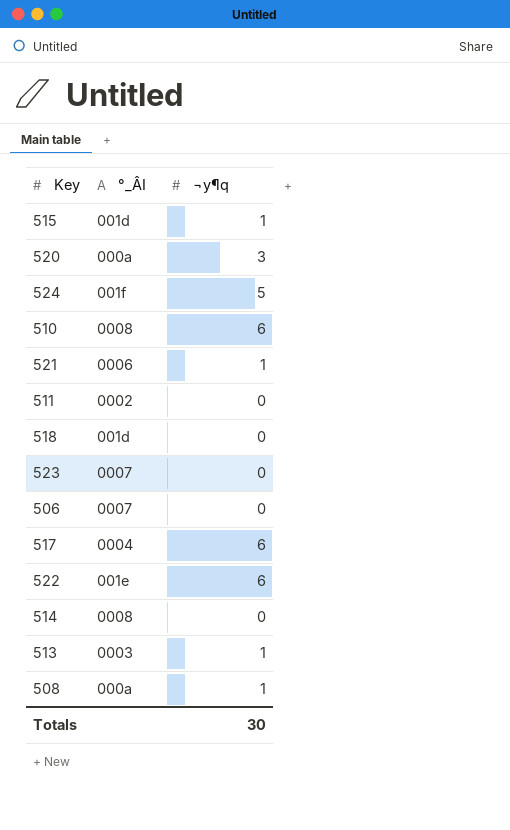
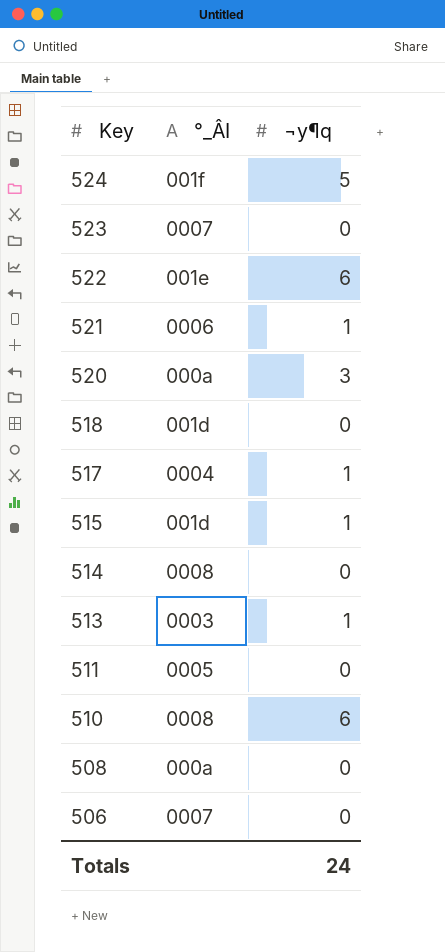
row order: none -> Key descending
517 | ¬y¶q: 6 -> 1
511 | °_ÂI: 0002 -> 0005
508 | ¬y¶q: 1 -> 0
Totals | ¬y¶q: 30 -> 24

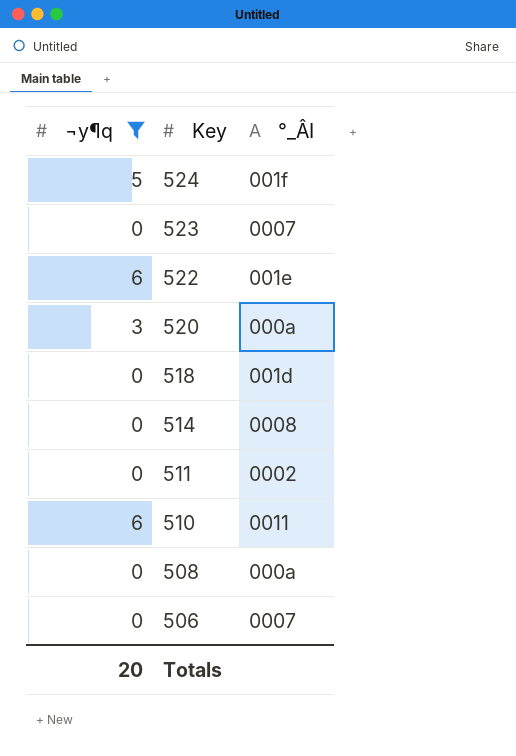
filter: none -> ¬y¶q != 1
column ¬y¶q | position: 3 -> 1
511 | °_ÂI: 0005 -> 0002
510 | °_ÂI: 0008 -> 0011
Totals | ¬y¶q: 24 -> 20

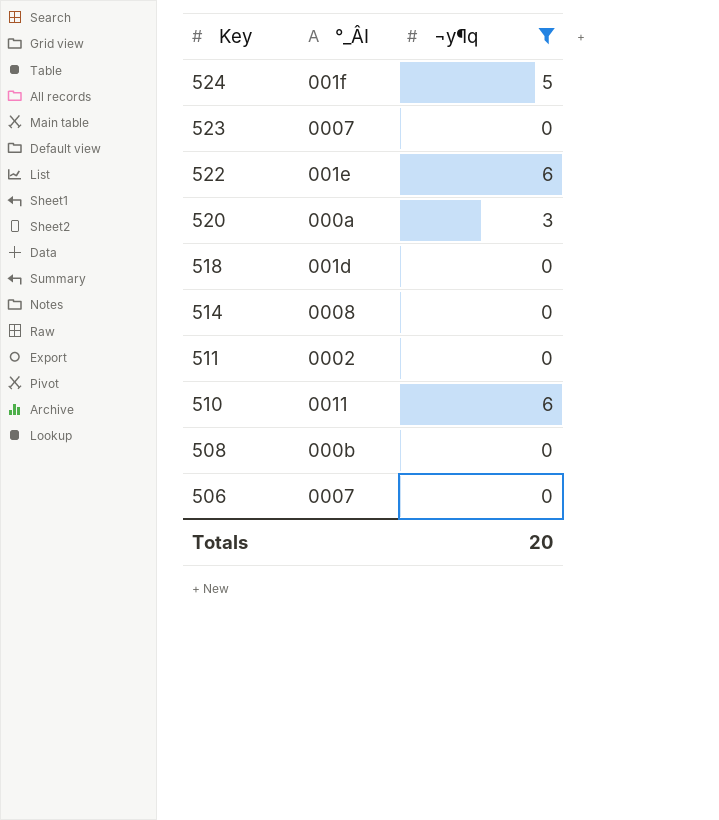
column ¬y¶q | position: 1 -> 3
508 | °_ÂI: 000a -> 000b

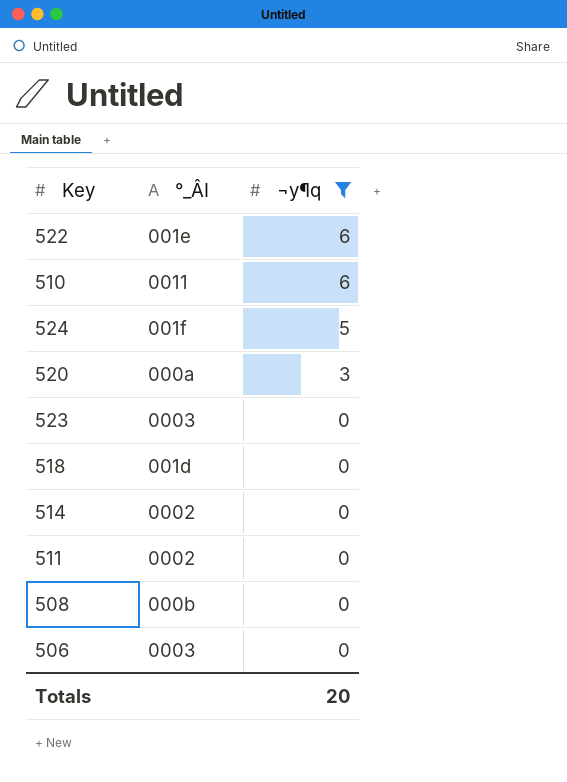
row order: Key descending -> ¬y¶q descending
523 | °_ÂI: 0007 -> 0003
514 | °_ÂI: 0008 -> 0002
506 | °_ÂI: 0007 -> 0003

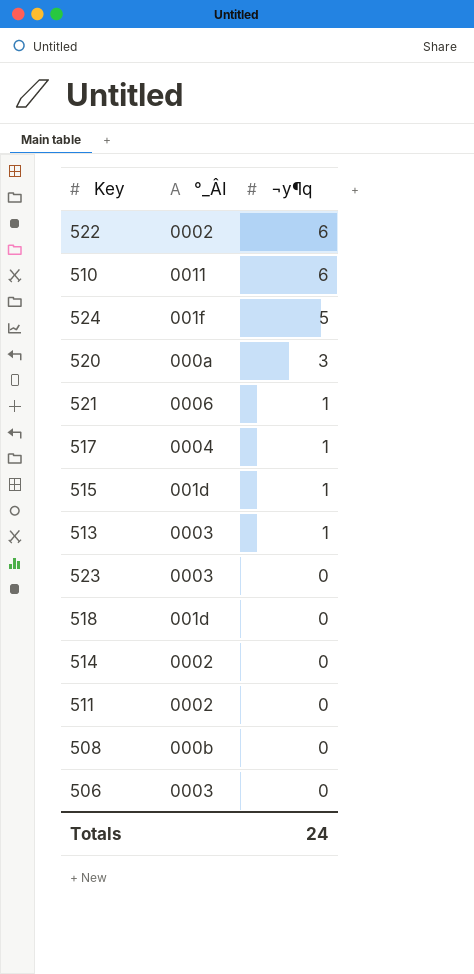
filter: ¬y¶q != 1 -> none
522 | °_ÂI: 001e -> 0002
Totals | ¬y¶q: 20 -> 24

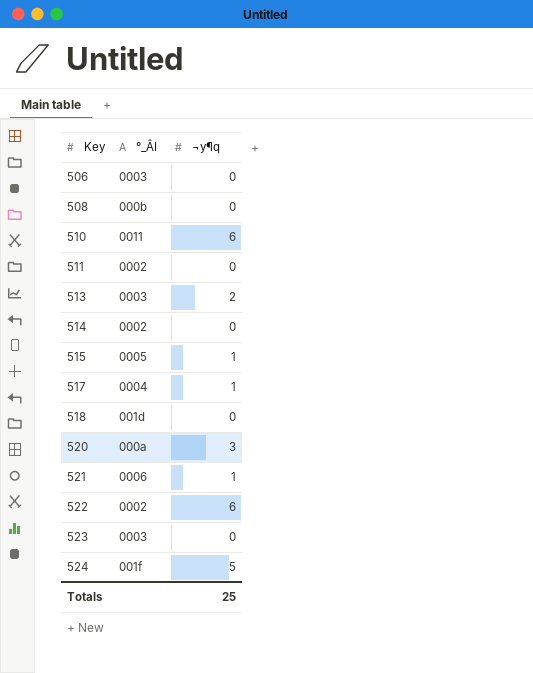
row order: ¬y¶q descending -> Key ascending
513 | ¬y¶q: 1 -> 2
515 | °_ÂI: 001d -> 0005
Totals | ¬y¶q: 24 -> 25

